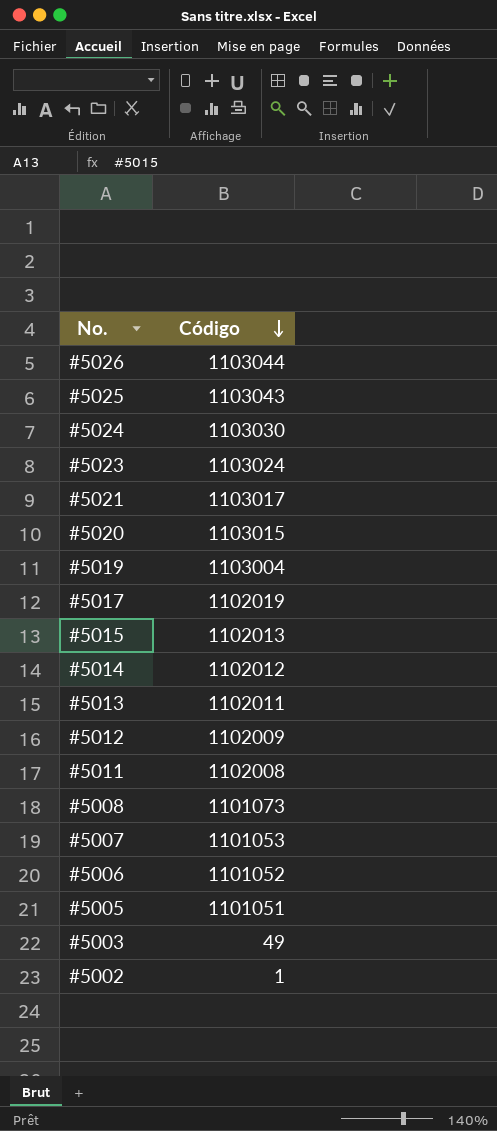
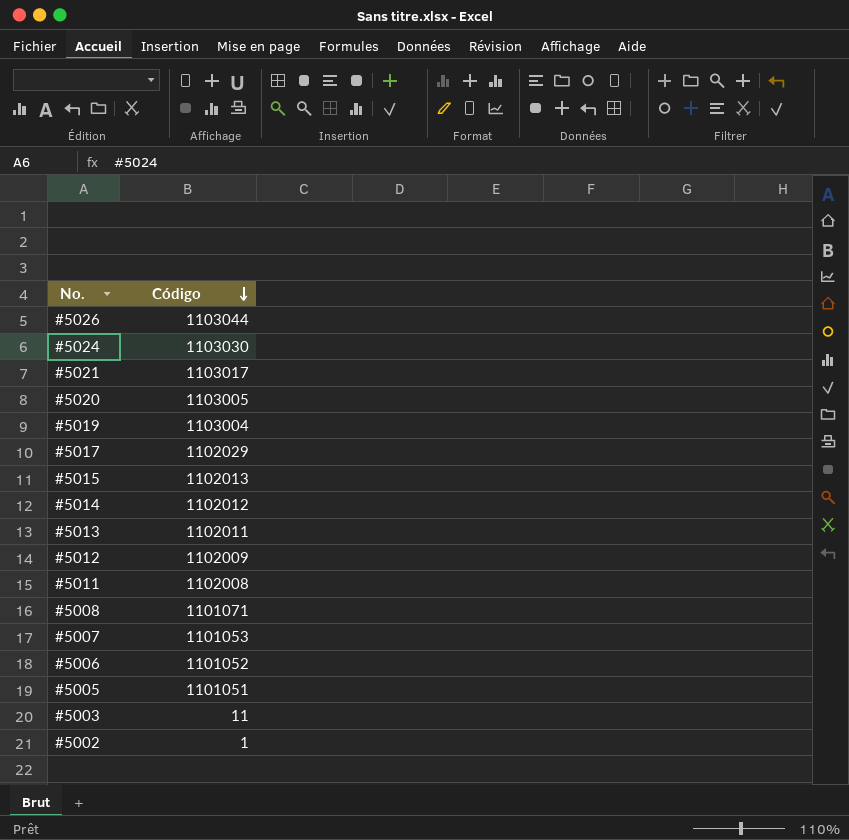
row #5025: 1103043 -> none
row #5023: 1103024 -> none
#5020 | Código: 1103015 -> 1103005
#5017 | Código: 1102019 -> 1102029
#5008 | Código: 1101073 -> 1101071
#5003 | Código: 49 -> 11

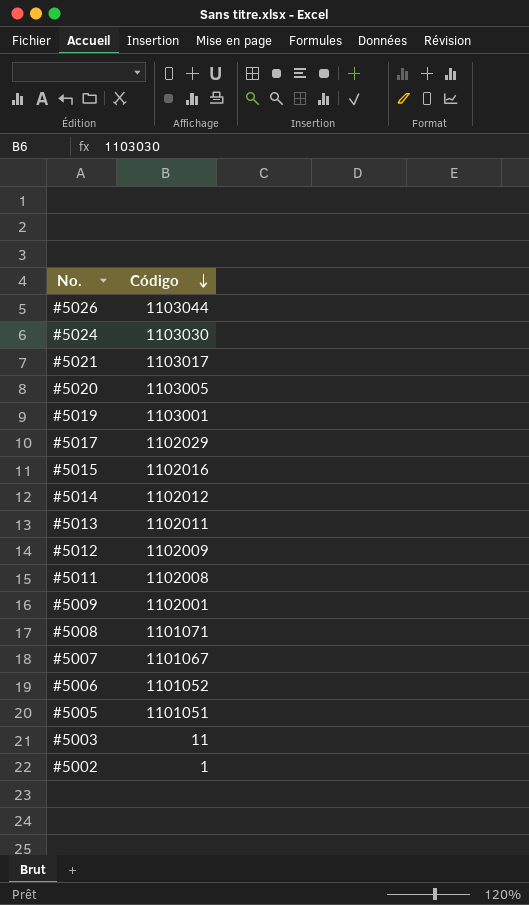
#5019 | Código: 1103004 -> 1103001
#5015 | Código: 1102013 -> 1102016
row #5009: none -> 1102001
#5007 | Código: 1101053 -> 1101067

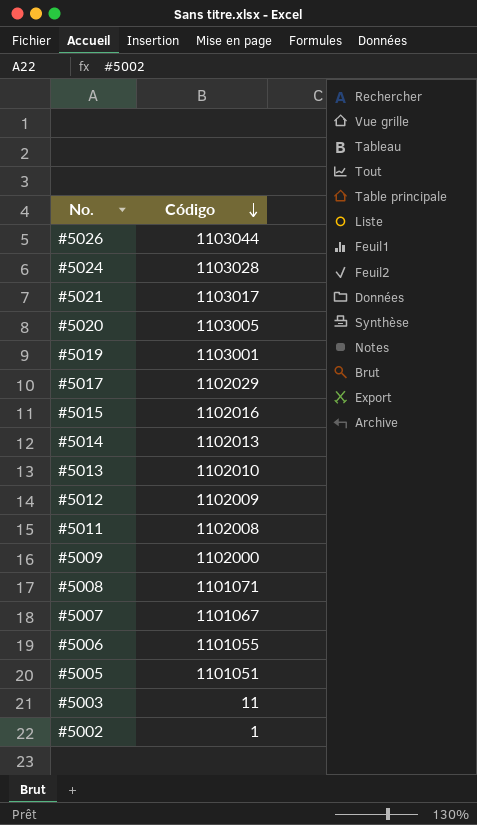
#5024 | Código: 1103030 -> 1103028
#5014 | Código: 1102012 -> 1102013
#5013 | Código: 1102011 -> 1102010
#5009 | Código: 1102001 -> 1102000
#5006 | Código: 1101052 -> 1101055

